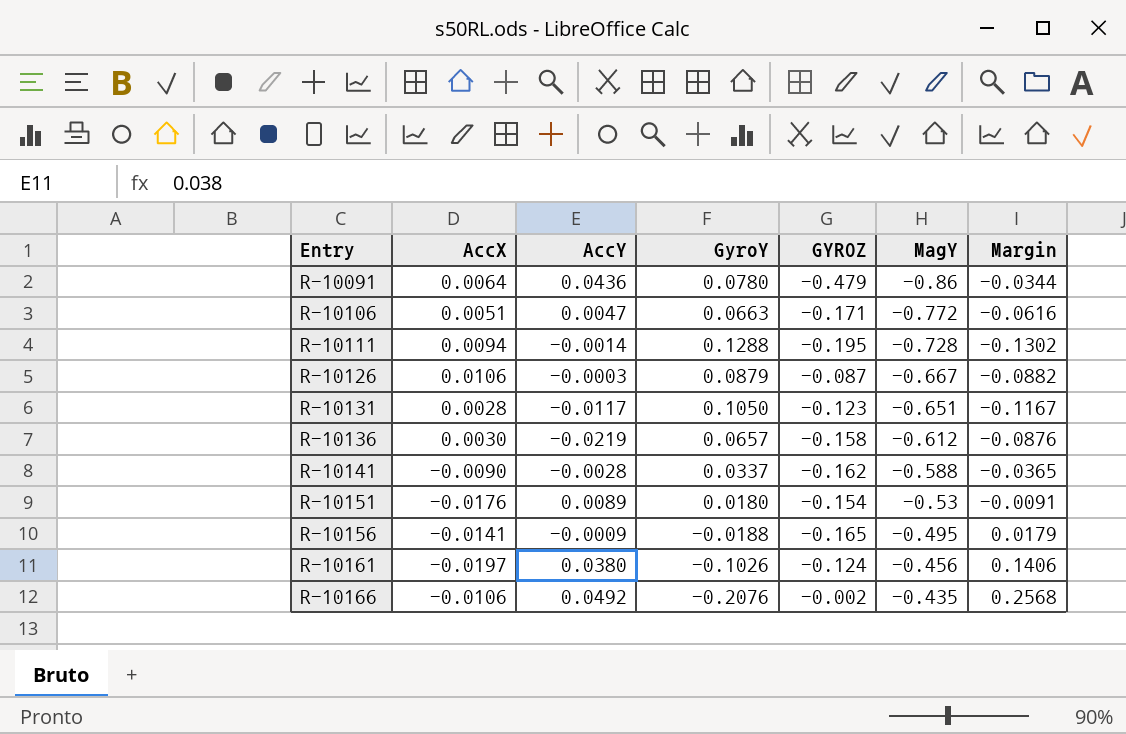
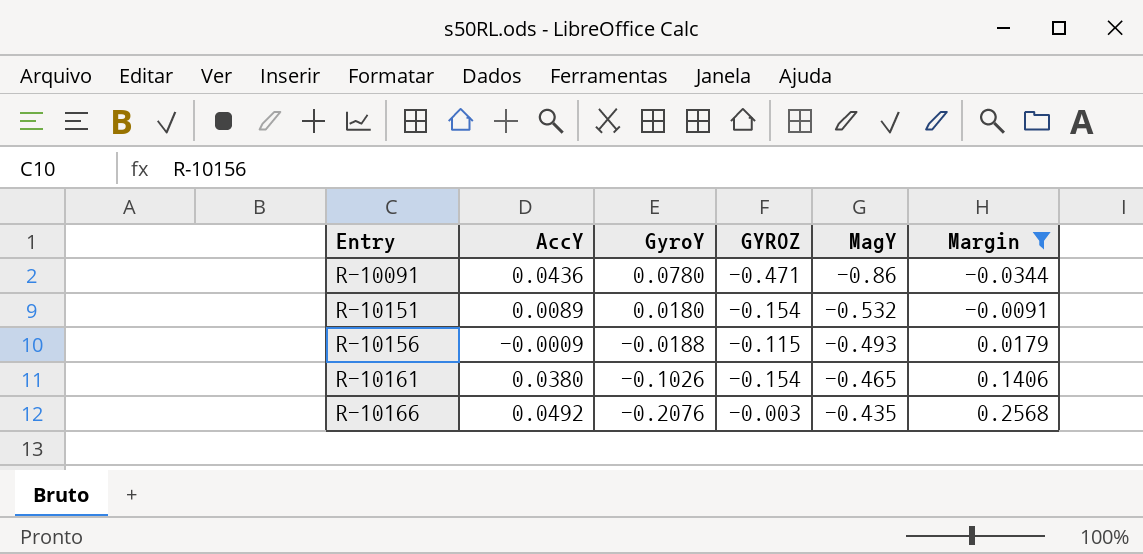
filter: none -> Margin >= -0.0344
column AccX | position: 2 -> none
R-10091 | GYROZ: -0.479 -> -0.471
R-10151 | MagY: -0.53 -> -0.532
R-10156 | GYROZ: -0.165 -> -0.115
R-10156 | MagY: -0.495 -> -0.493
R-10161 | GYROZ: -0.124 -> -0.154
R-10161 | MagY: -0.456 -> -0.465
R-10166 | GYROZ: -0.002 -> -0.003

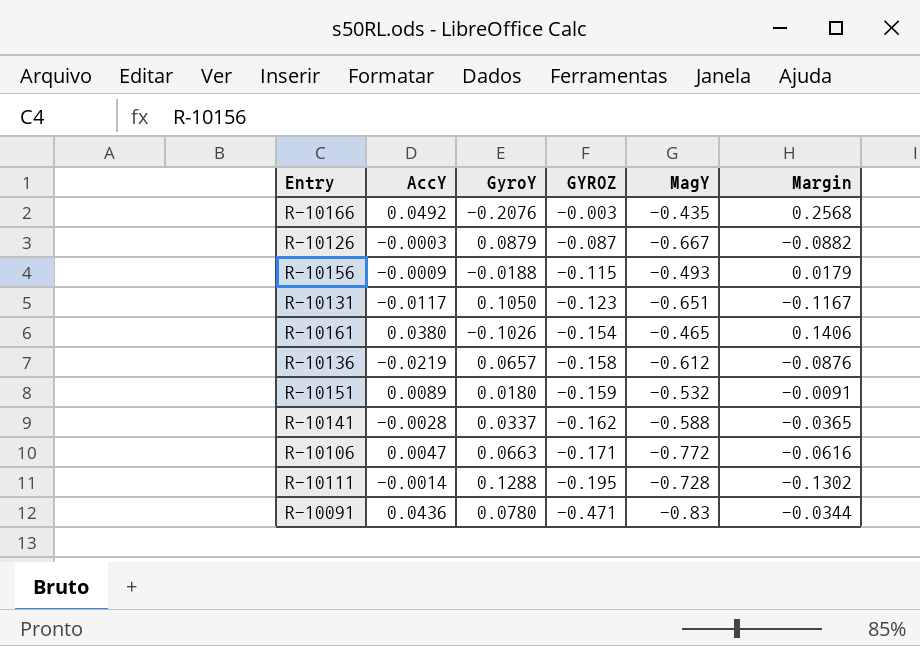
filter: Margin >= -0.0344 -> none
row order: Entry ascending -> GYROZ descending
R-10151 | GYROZ: -0.154 -> -0.159
R-10091 | MagY: -0.86 -> -0.83

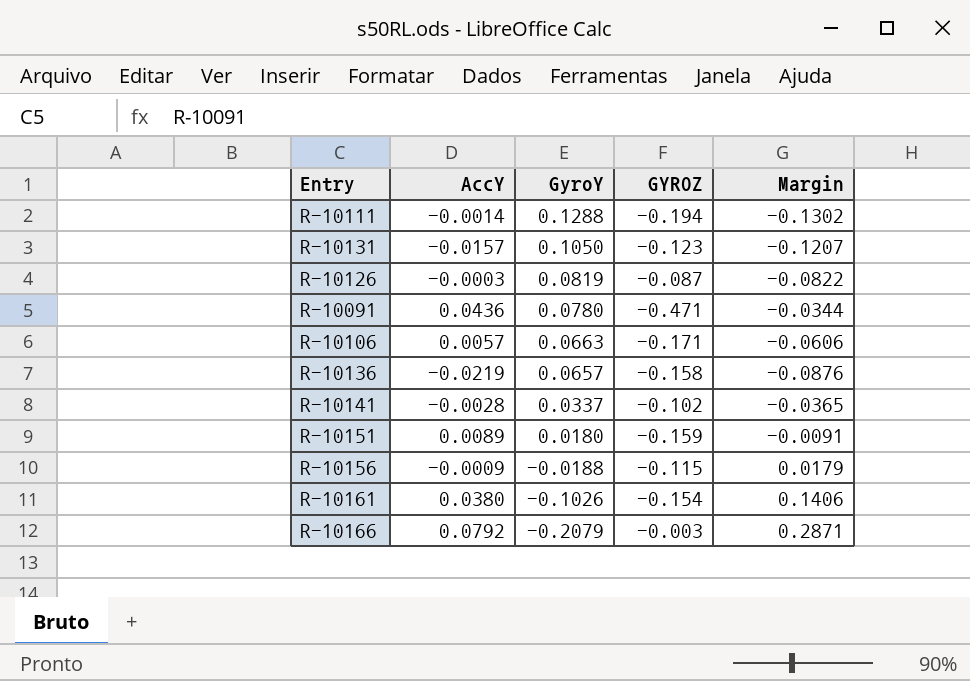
row order: GYROZ descending -> GyroY descending
column MagY | position: 5 -> none
R-10111 | GYROZ: -0.195 -> -0.194
R-10131 | AccY: -0.0117 -> -0.0157
R-10131 | Margin: -0.1167 -> -0.1207
R-10126 | GyroY: 0.0879 -> 0.0819
R-10126 | Margin: -0.0882 -> -0.0822
R-10106 | AccY: 0.0047 -> 0.0057
R-10106 | Margin: -0.0616 -> -0.0606
R-10141 | GYROZ: -0.162 -> -0.102
R-10166 | AccY: 0.0492 -> 0.0792
R-10166 | GyroY: -0.2076 -> -0.2079
R-10166 | Margin: 0.2568 -> 0.2871

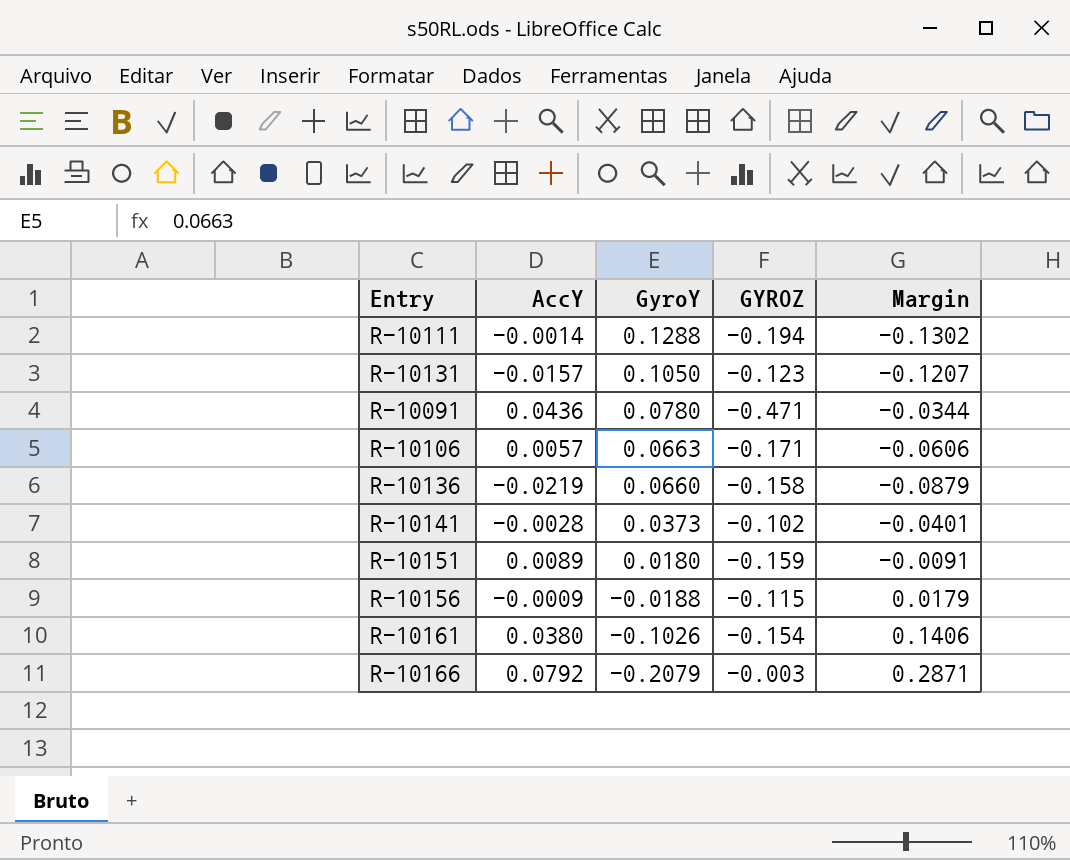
row R-10126: -0.0003 | 0.0819 | -0.087 | -0.0822 -> none
R-10136 | GyroY: 0.0657 -> 0.0660
R-10136 | Margin: -0.0876 -> -0.0879
R-10141 | GyroY: 0.0337 -> 0.0373
R-10141 | Margin: -0.0365 -> -0.0401

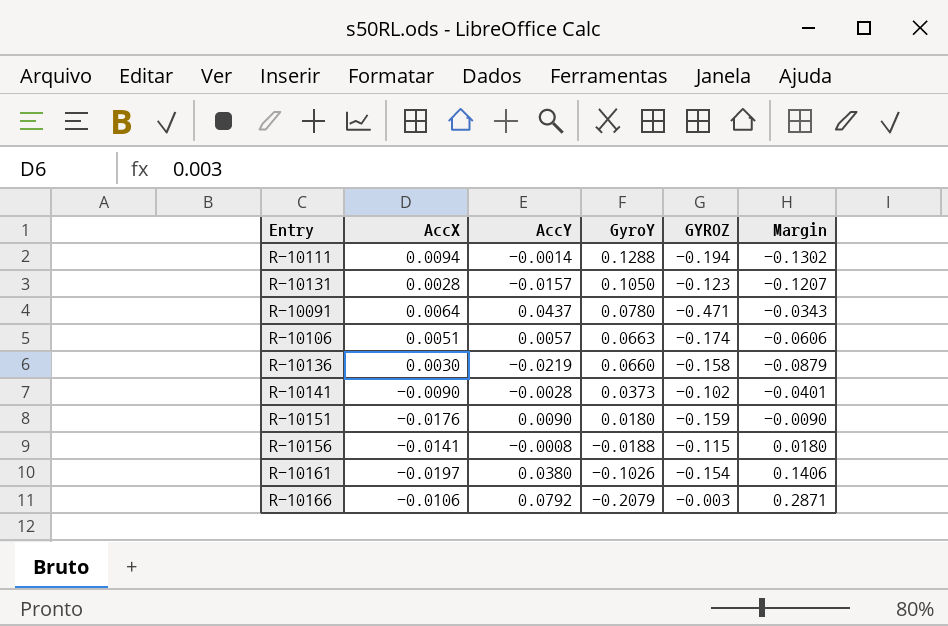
column AccX | position: none -> 2
R-10091 | AccY: 0.0436 -> 0.0437
R-10091 | Margin: -0.0344 -> -0.0343
R-10106 | GYROZ: -0.171 -> -0.174
R-10151 | AccY: 0.0089 -> 0.0090
R-10151 | Margin: -0.0091 -> -0.0090
R-10156 | AccY: -0.0009 -> -0.0008
R-10156 | Margin: 0.0179 -> 0.0180

